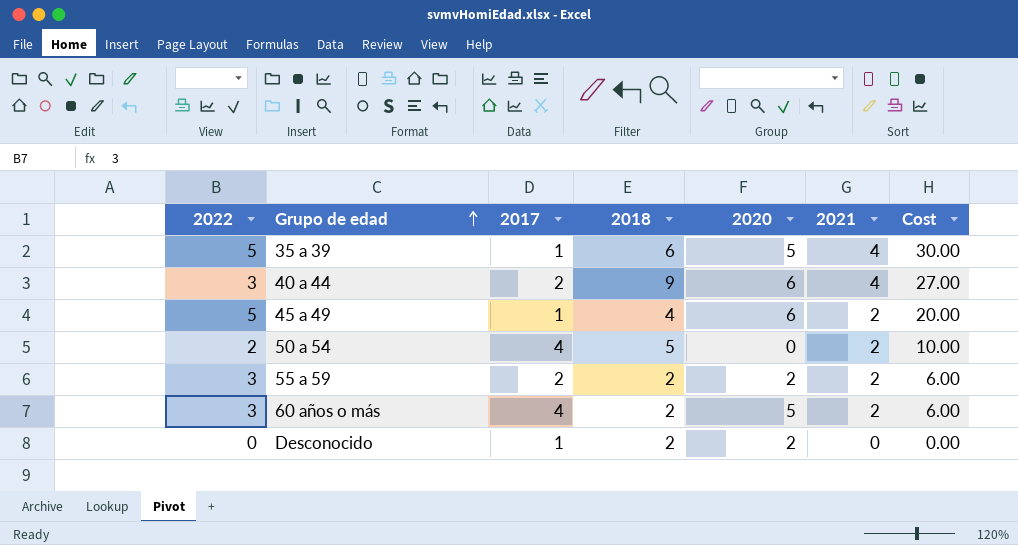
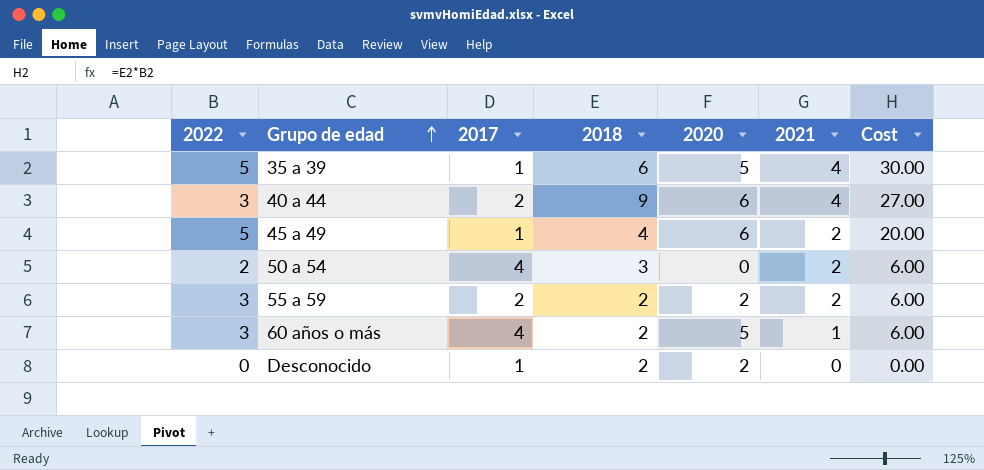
50 a 54 | 2018: 5 -> 3
50 a 54 | Cost: 10.00 -> 6.00
60 años o más | 2021: 2 -> 1

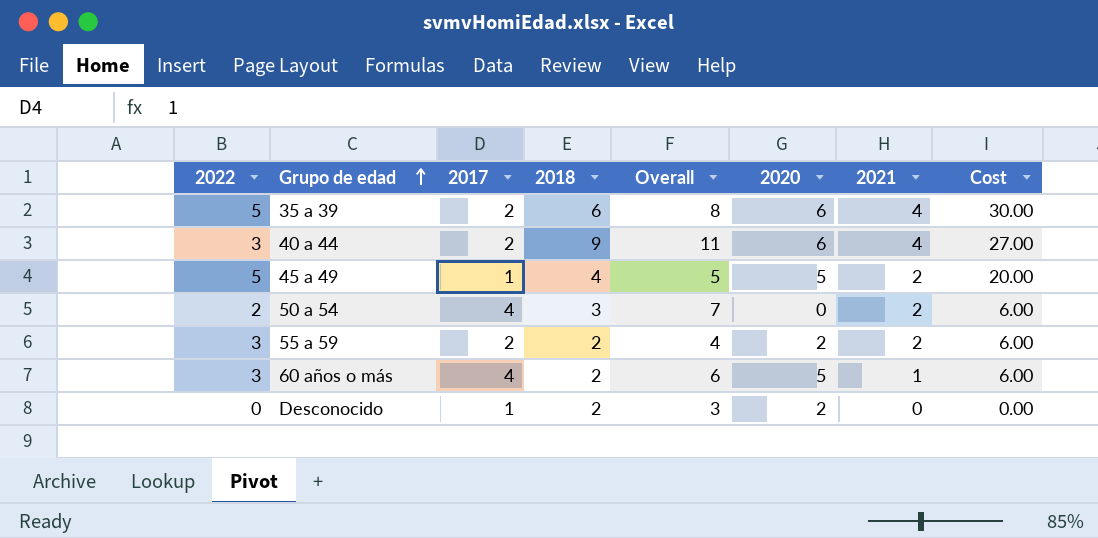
column Overall | formula: none -> [2017] + [2018]
35 a 39 | 2017: 1 -> 2
35 a 39 | 2020: 5 -> 6
45 a 49 | 2020: 6 -> 5

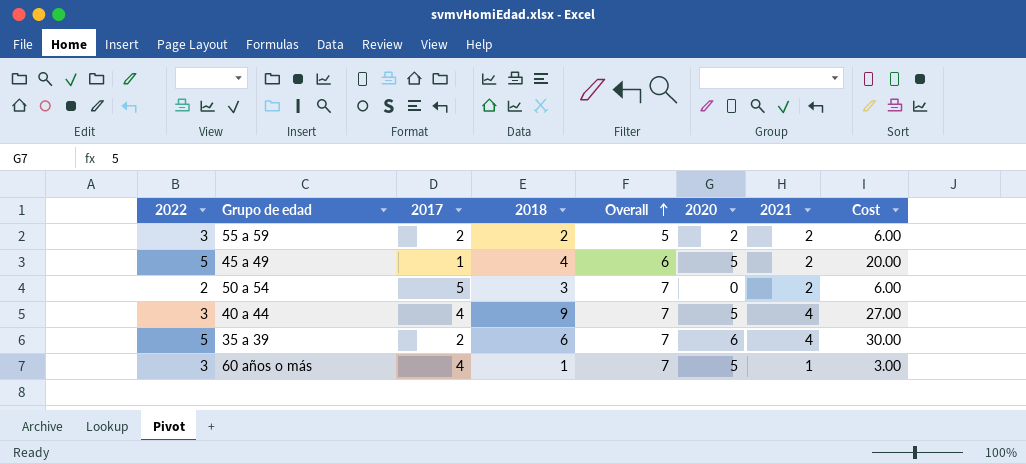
row order: Grupo de edad ascending -> Overall ascending
column Overall | formula: [2017] + [2018] -> [2022] + [2017]
row Desconocido: 0 | 1 | 2 | 3 | 2 | 0 | 0.00 -> none
50 a 54 | 2017: 4 -> 5
40 a 44 | 2017: 2 -> 4
40 a 44 | 2020: 6 -> 5
60 años o más | 2018: 2 -> 1
60 años o más | Cost: 6.00 -> 3.00

